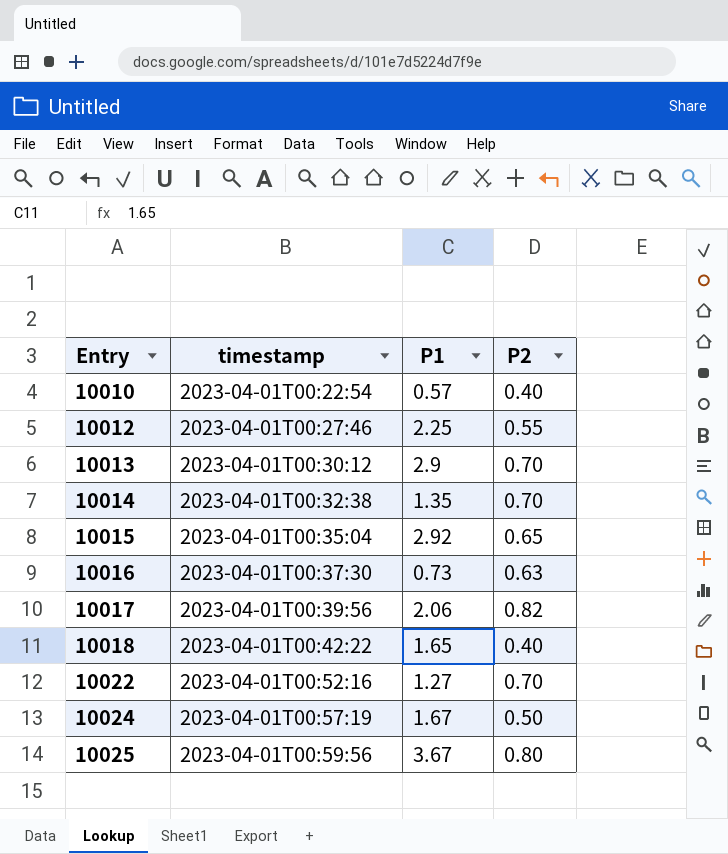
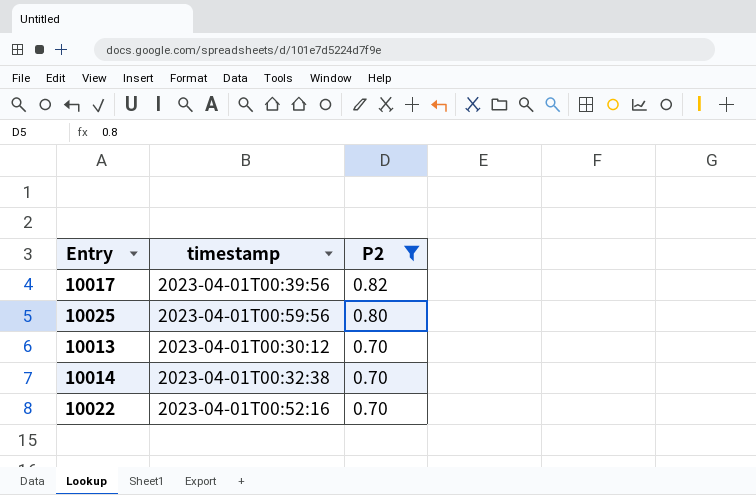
filter: none -> P2 >= 0.70
row order: Entry ascending -> P2 descending
column P1 | position: 3 -> none

